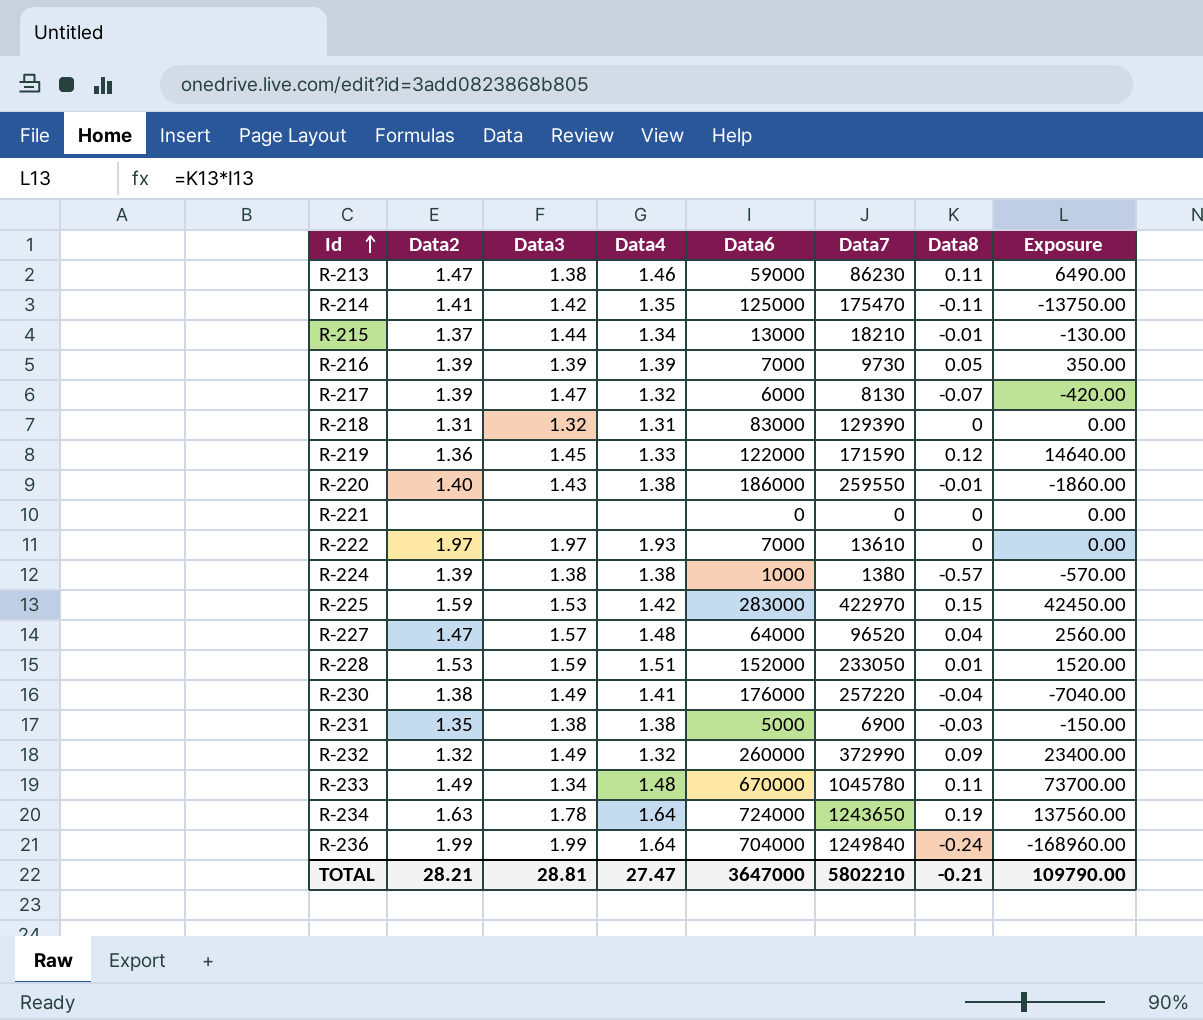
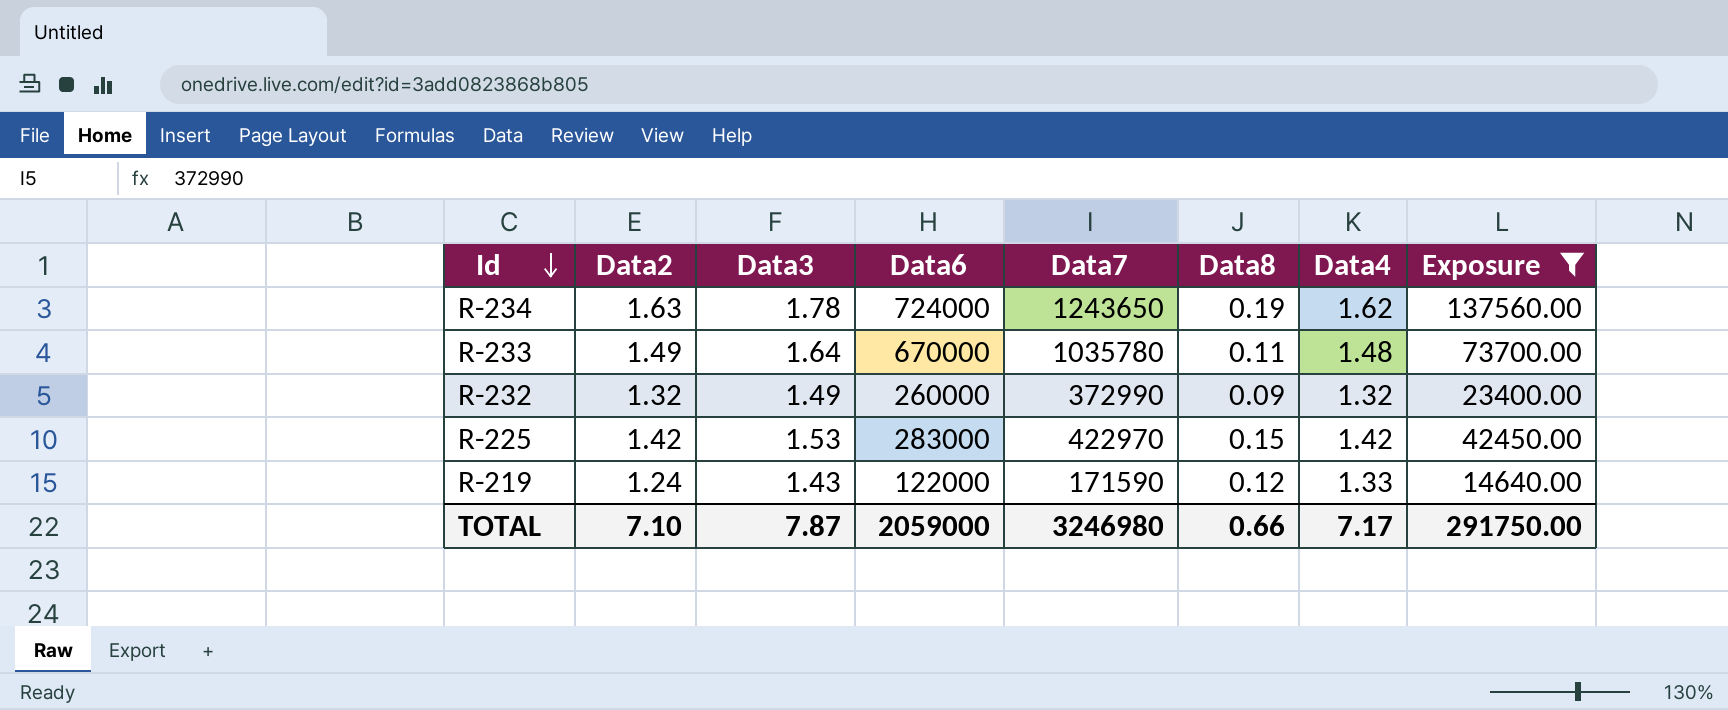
filter: none -> Exposure >= 14640.00
row order: Id ascending -> Id descending
column Data4 | position: 4 -> 7
R-234 | Data4: 1.64 -> 1.62
R-233 | Data3: 1.34 -> 1.64
R-233 | Data7: 1045780 -> 1035780
R-225 | Data2: 1.59 -> 1.42
R-219 | Data2: 1.36 -> 1.24
R-219 | Data3: 1.45 -> 1.43
TOTAL | Data2: 28.21 -> 7.10
TOTAL | Data3: 28.81 -> 7.87
TOTAL | Data6: 3647000 -> 2059000
TOTAL | Data7: 5802210 -> 3246980
TOTAL | Data8: -0.21 -> 0.66
TOTAL | Data4: 27.47 -> 7.17
TOTAL | Exposure: 109790.00 -> 291750.00

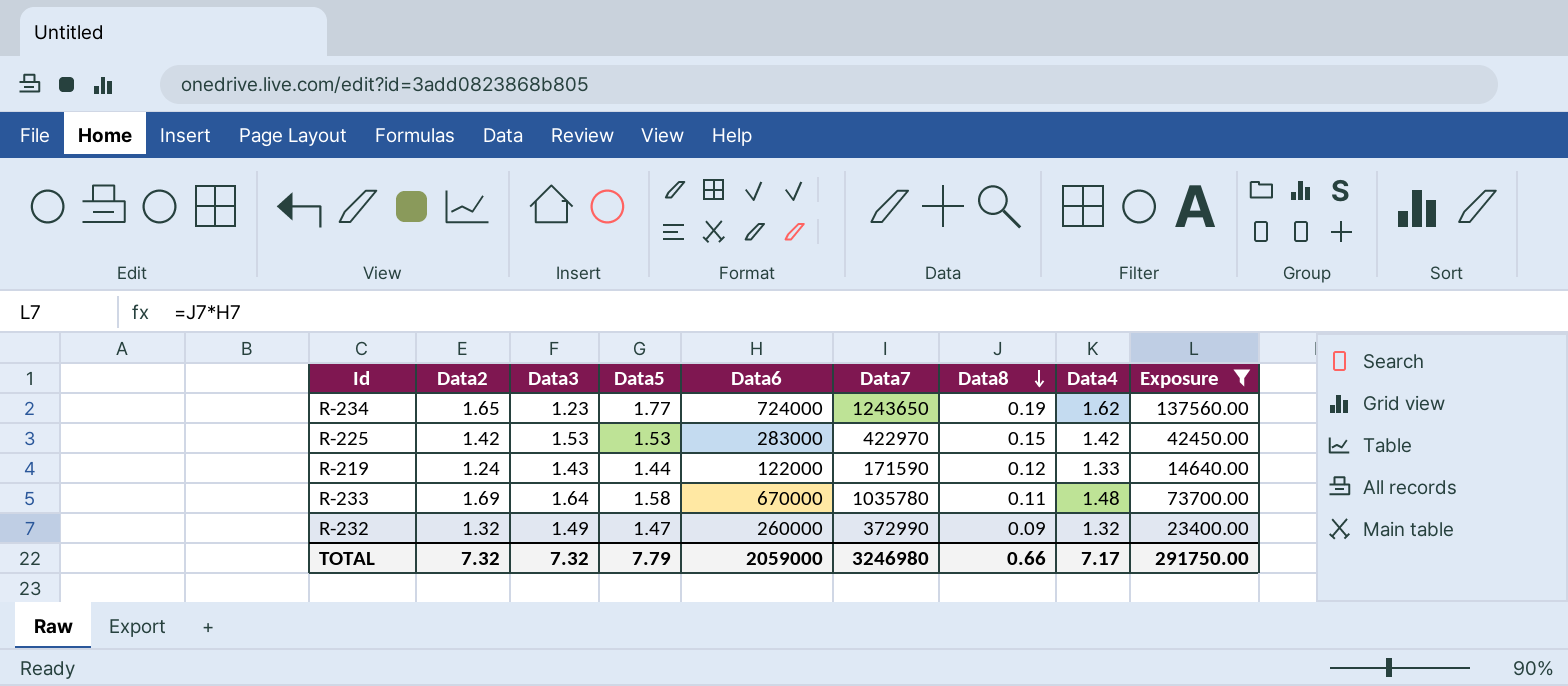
row order: Id descending -> Data8 descending
column Data5 | position: none -> 4
R-234 | Data2: 1.63 -> 1.65
R-234 | Data3: 1.78 -> 1.23
R-233 | Data2: 1.49 -> 1.69
TOTAL | Data2: 7.10 -> 7.32
TOTAL | Data3: 7.87 -> 7.32

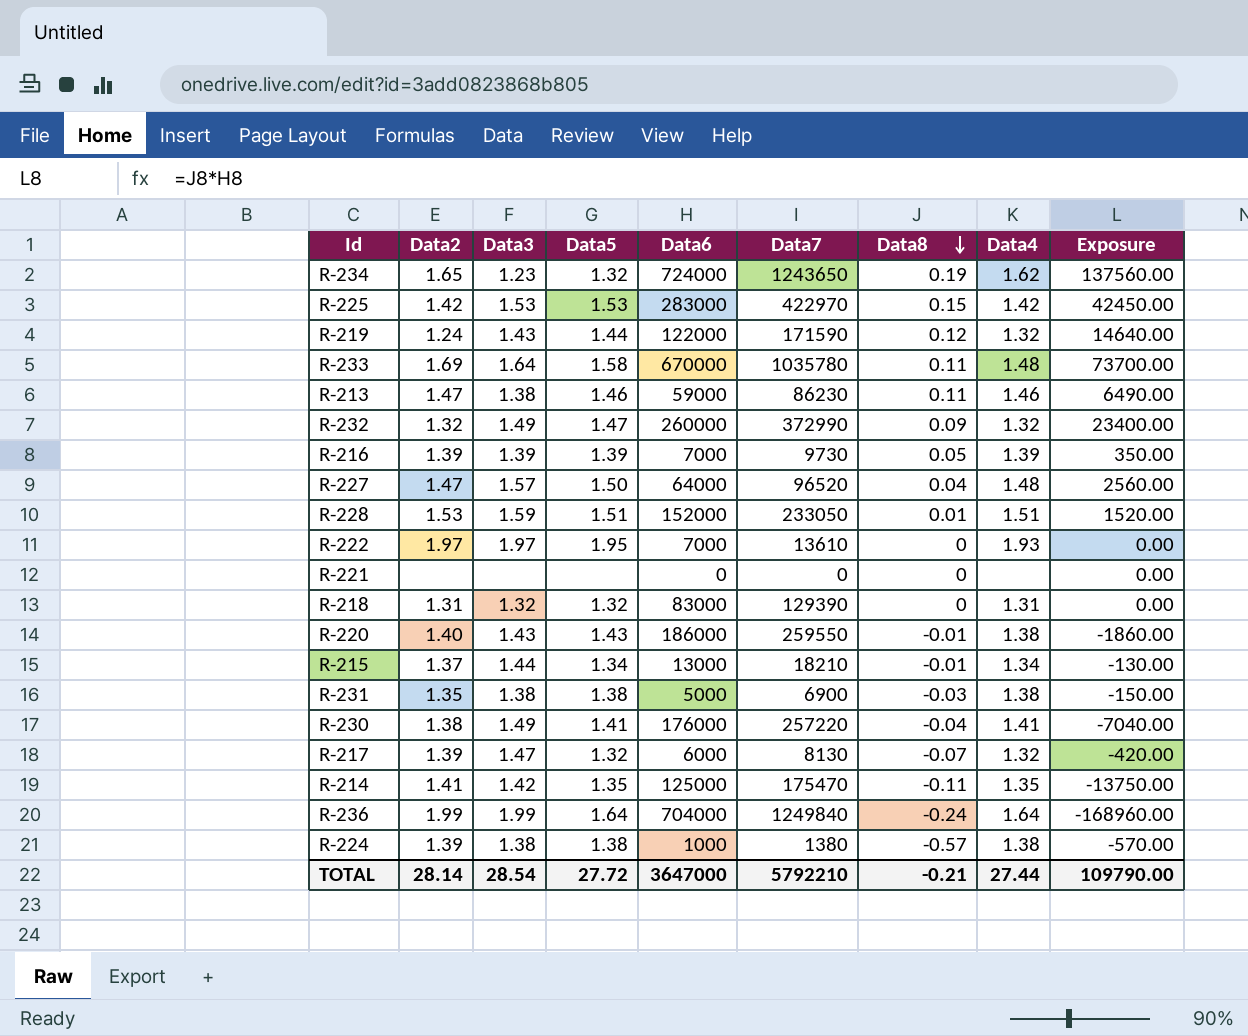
filter: Exposure >= 14640.00 -> none
R-234 | Data5: 1.77 -> 1.32
R-219 | Data4: 1.33 -> 1.32
TOTAL | Data2: 7.32 -> 28.14
TOTAL | Data3: 7.32 -> 28.54
TOTAL | Data5: 7.79 -> 27.72
TOTAL | Data6: 2059000 -> 3647000
TOTAL | Data7: 3246980 -> 5792210
TOTAL | Data8: 0.66 -> -0.21
TOTAL | Data4: 7.17 -> 27.44
TOTAL | Exposure: 291750.00 -> 109790.00

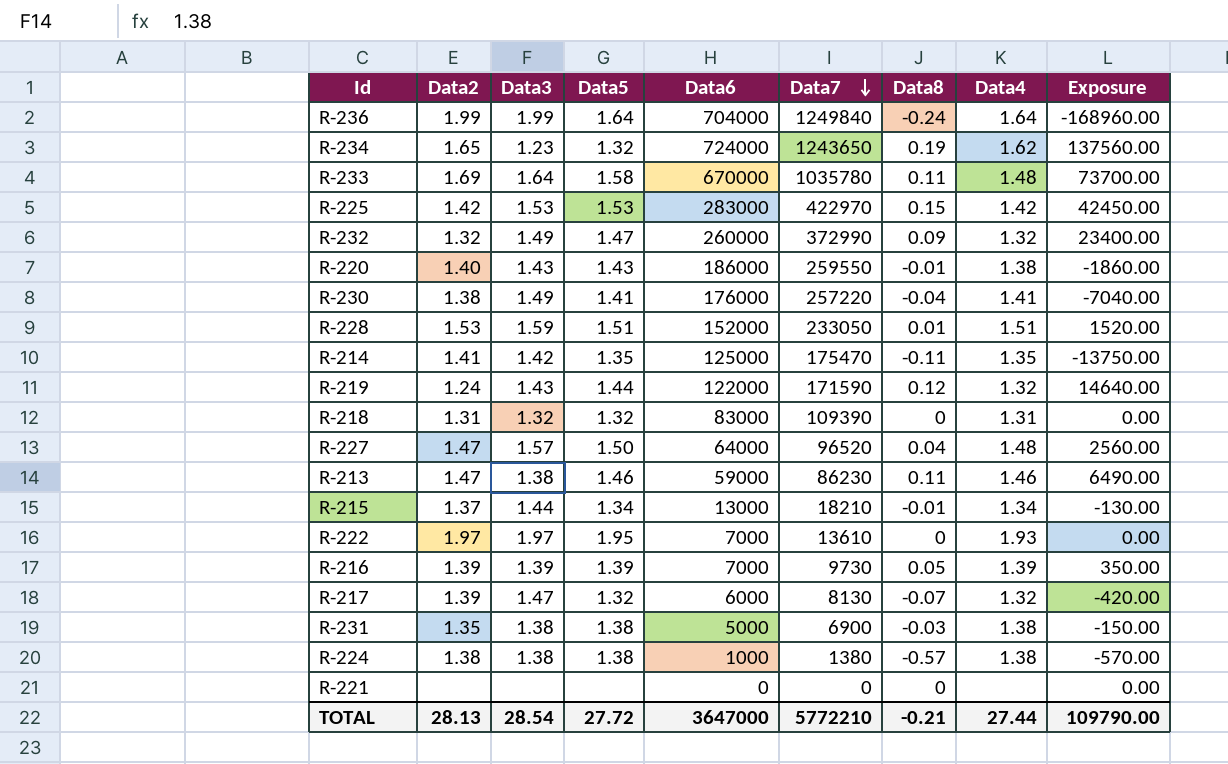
row order: Data8 descending -> Data7 descending
R-218 | Data7: 129390 -> 109390
R-224 | Data2: 1.39 -> 1.38
TOTAL | Data2: 28.14 -> 28.13
TOTAL | Data7: 5792210 -> 5772210

